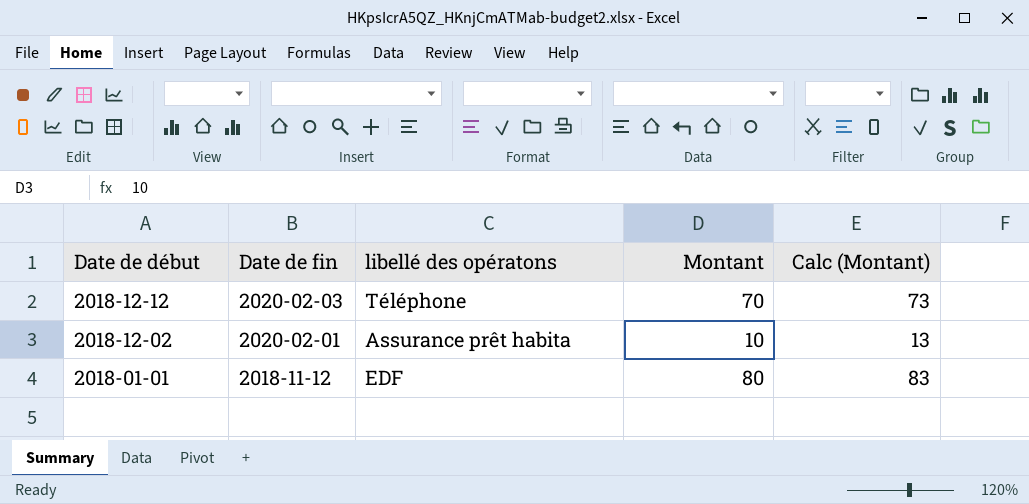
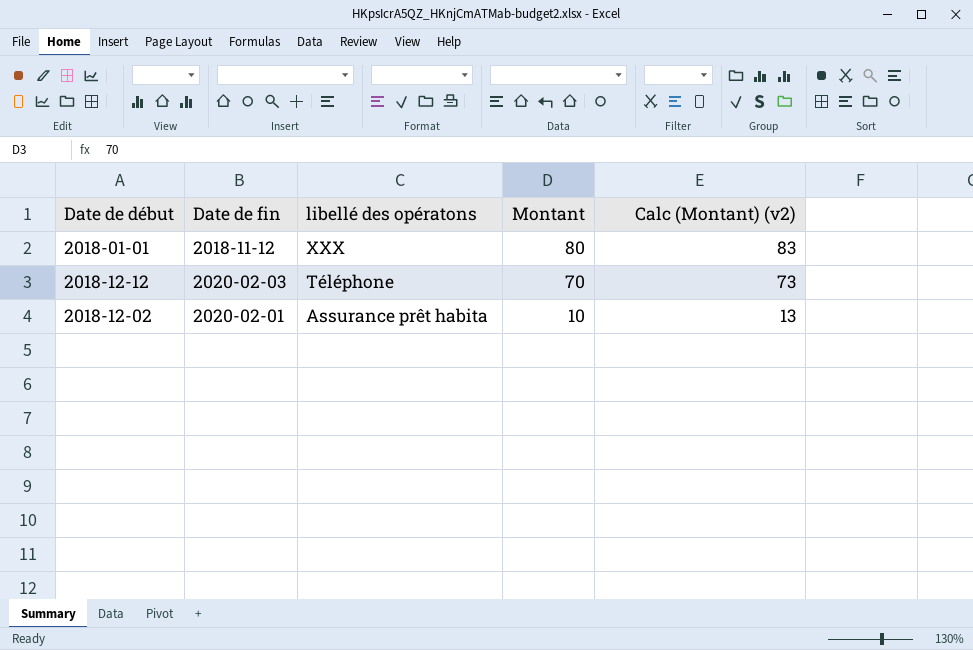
row order: Date de début descending -> libellé des opératons descending
column name: Calc (Montant) -> Calc (Montant) (v2)
2018-01-01 | libellé des opératons: EDF -> XXX

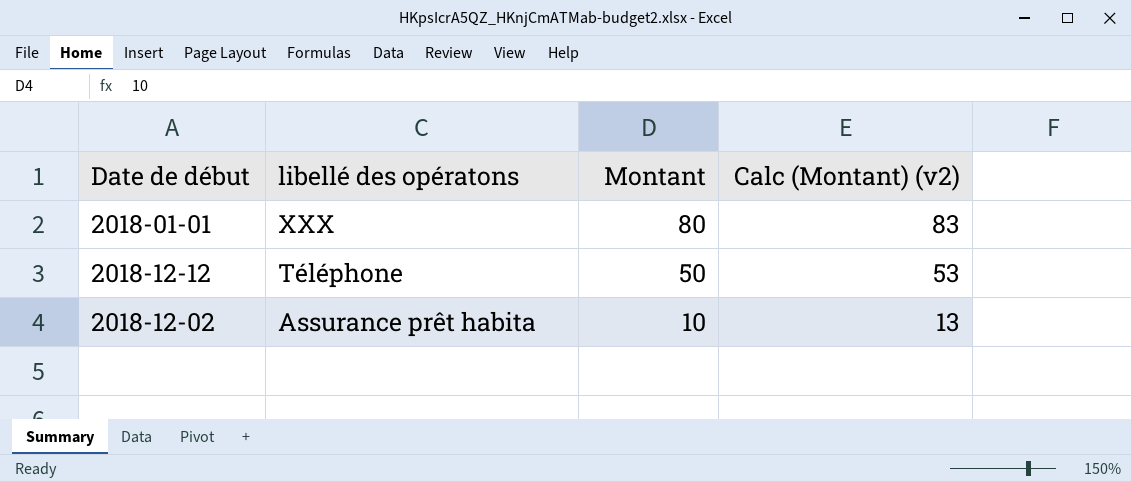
column Date de fin | position: 2 -> none
2018-12-12 | Montant: 70 -> 50
2018-12-12 | Calc (Montant) (v2): 73 -> 53

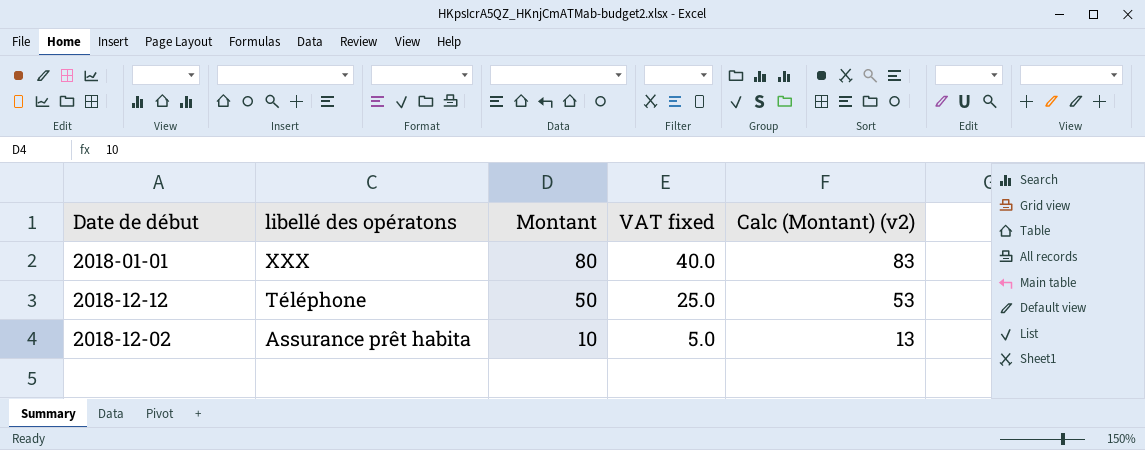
column VAT fixed | formula: none -> [Montant] * 0.5

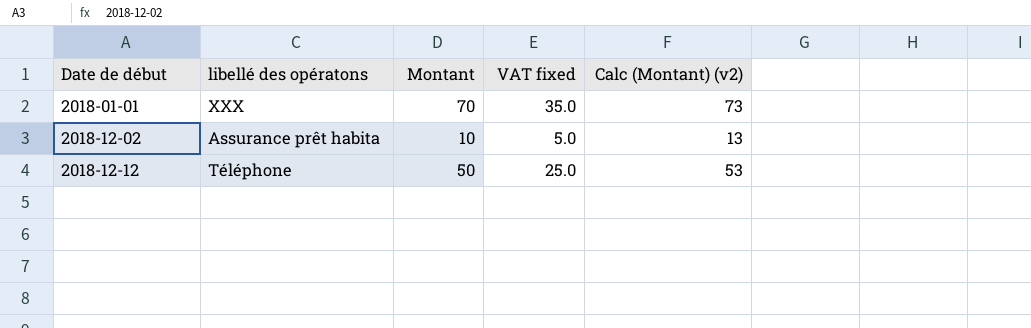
row order: libellé des opératons descending -> Date de début ascending
2018-01-01 | Montant: 80 -> 70
2018-01-01 | VAT fixed: 40.0 -> 35.0
2018-01-01 | Calc (Montant) (v2): 83 -> 73

